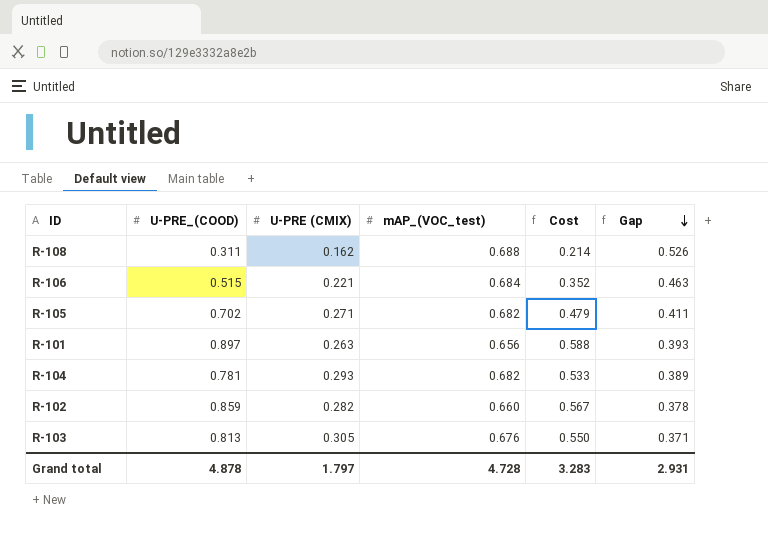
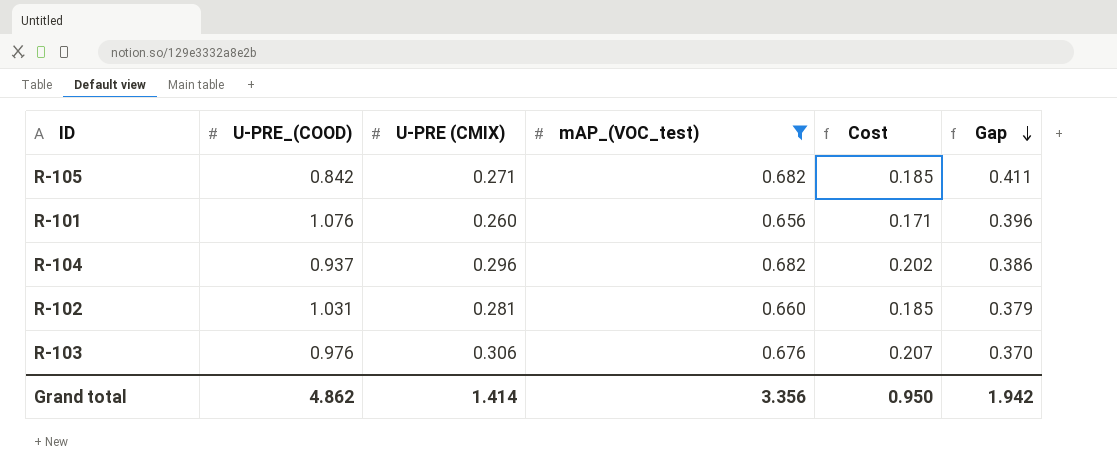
filter: none -> mAP_(VOC_test) <= 0.682
column Cost | formula: [U-PRE_(COOD)] * [mAP_(VOC_test)] -> [U-PRE (CMIX)] * [mAP_(VOC_test)]
R-105 | U-PRE_(COOD): 0.702 -> 0.842
R-101 | U-PRE_(COOD): 0.897 -> 1.076
R-101 | U-PRE (CMIX): 0.263 -> 0.260
R-101 | Gap: 0.393 -> 0.396
R-104 | U-PRE_(COOD): 0.781 -> 0.937
R-104 | U-PRE (CMIX): 0.293 -> 0.296
R-104 | Gap: 0.389 -> 0.386
R-102 | U-PRE_(COOD): 0.859 -> 1.031
R-102 | U-PRE (CMIX): 0.282 -> 0.281
R-102 | Gap: 0.378 -> 0.379
R-103 | U-PRE_(COOD): 0.813 -> 0.976
R-103 | U-PRE (CMIX): 0.305 -> 0.306
R-103 | Gap: 0.371 -> 0.370
Grand total | U-PRE_(COOD): 4.878 -> 4.862
Grand total | U-PRE (CMIX): 1.797 -> 1.414
Grand total | mAP_(VOC_test): 4.728 -> 3.356
Grand total | Cost: 3.283 -> 0.950
Grand total | Gap: 2.931 -> 1.942

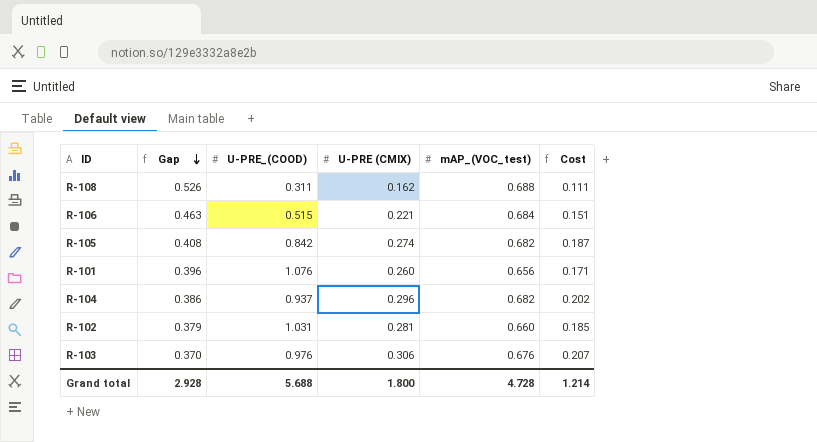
filter: mAP_(VOC_test) <= 0.682 -> none
column Gap | position: 6 -> 2
R-105 | Gap: 0.411 -> 0.408
R-105 | U-PRE (CMIX): 0.271 -> 0.274
R-105 | Cost: 0.185 -> 0.187
Grand total | Gap: 1.942 -> 2.928
Grand total | U-PRE_(COOD): 4.862 -> 5.688
Grand total | U-PRE (CMIX): 1.414 -> 1.800
Grand total | mAP_(VOC_test): 3.356 -> 4.728
Grand total | Cost: 0.950 -> 1.214

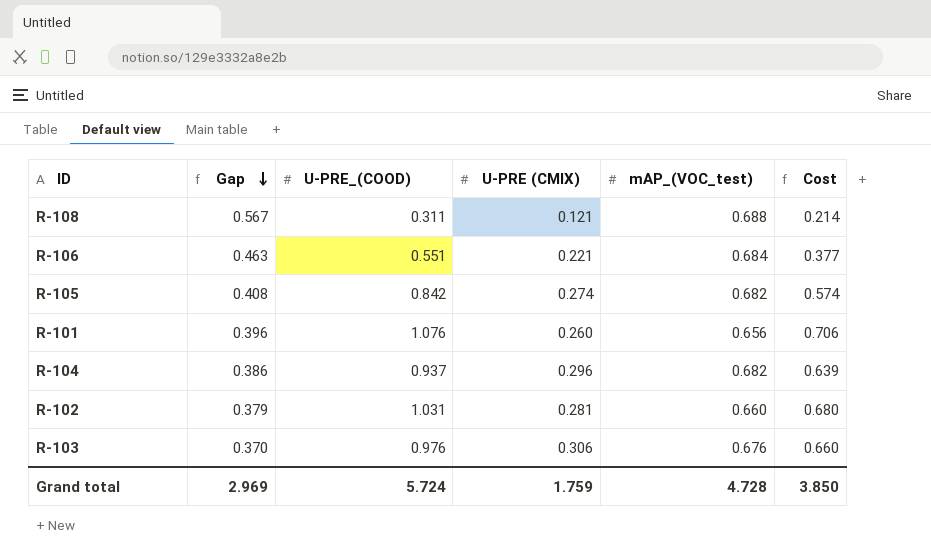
column Cost | formula: [U-PRE (CMIX)] * [mAP_(VOC_test)] -> [U-PRE_(COOD)] * [mAP_(VOC_test)]
R-108 | Gap: 0.526 -> 0.567
R-108 | U-PRE (CMIX): 0.162 -> 0.121
R-106 | U-PRE_(COOD): 0.515 -> 0.551
Grand total | Gap: 2.928 -> 2.969
Grand total | U-PRE_(COOD): 5.688 -> 5.724
Grand total | U-PRE (CMIX): 1.800 -> 1.759
Grand total | Cost: 1.214 -> 3.850

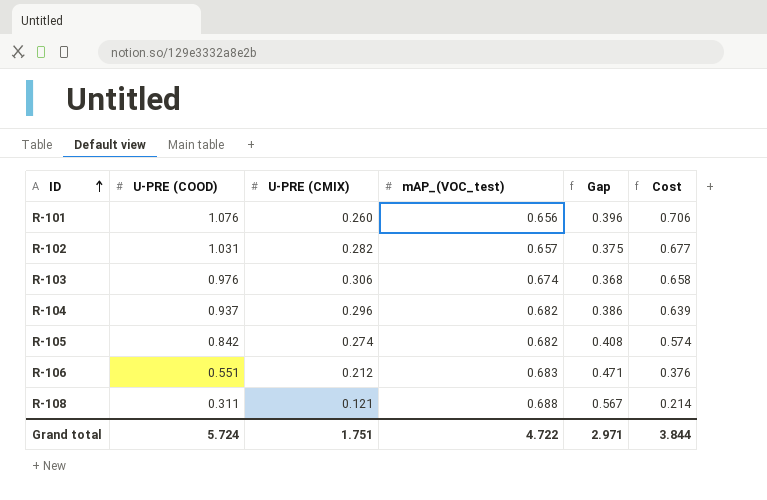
row order: Gap descending -> ID ascending
column name: U-PRE_(COOD) -> U-PRE (COOD)
column Gap | position: 2 -> 5
R-102 | U-PRE (CMIX): 0.281 -> 0.282
R-102 | mAP_(VOC_test): 0.660 -> 0.657
R-102 | Gap: 0.379 -> 0.375
R-102 | Cost: 0.680 -> 0.677
R-103 | mAP_(VOC_test): 0.676 -> 0.674
R-103 | Gap: 0.370 -> 0.368
R-103 | Cost: 0.660 -> 0.658
R-106 | U-PRE (CMIX): 0.221 -> 0.212
R-106 | mAP_(VOC_test): 0.684 -> 0.683
R-106 | Gap: 0.463 -> 0.471
R-106 | Cost: 0.377 -> 0.376
Grand total | U-PRE (CMIX): 1.759 -> 1.751
Grand total | mAP_(VOC_test): 4.728 -> 4.722
Grand total | Gap: 2.969 -> 2.971
Grand total | Cost: 3.850 -> 3.844

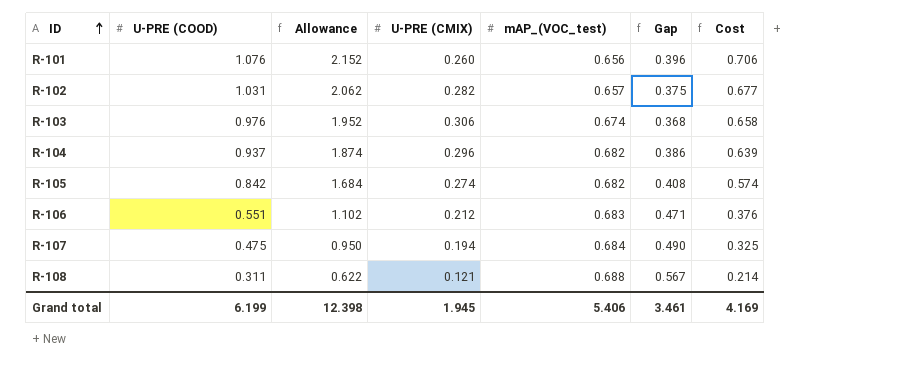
column Allowance | formula: none -> [U-PRE (COOD)] * 2
row R-107: none -> 0.475 | 0.950 | 0.194 | 0.684 | 0.490 | 0.325
Grand total | U-PRE (COOD): 5.724 -> 6.199
Grand total | U-PRE (CMIX): 1.751 -> 1.945
Grand total | mAP_(VOC_test): 4.722 -> 5.406
Grand total | Gap: 2.971 -> 3.461
Grand total | Cost: 3.844 -> 4.169

